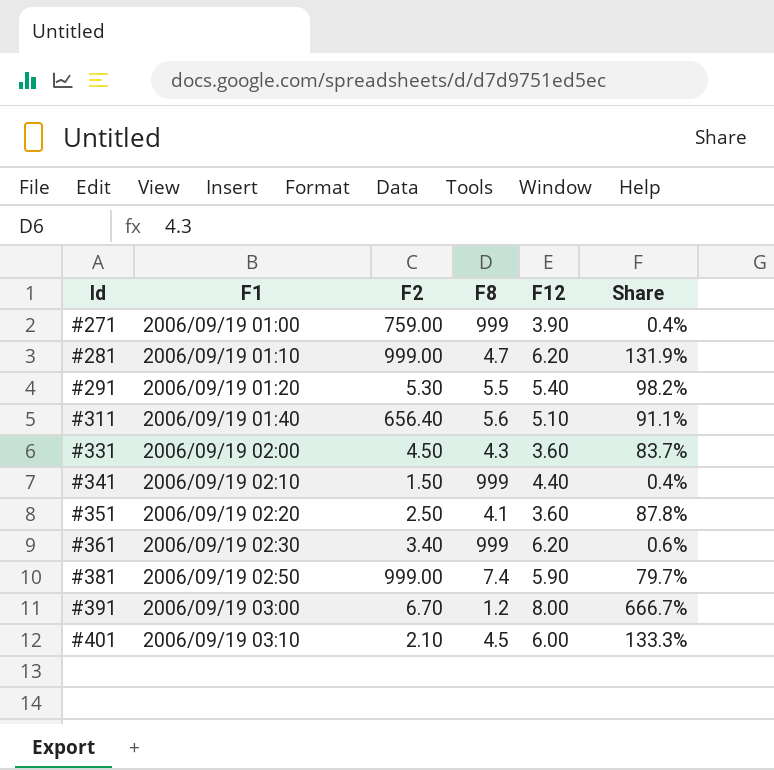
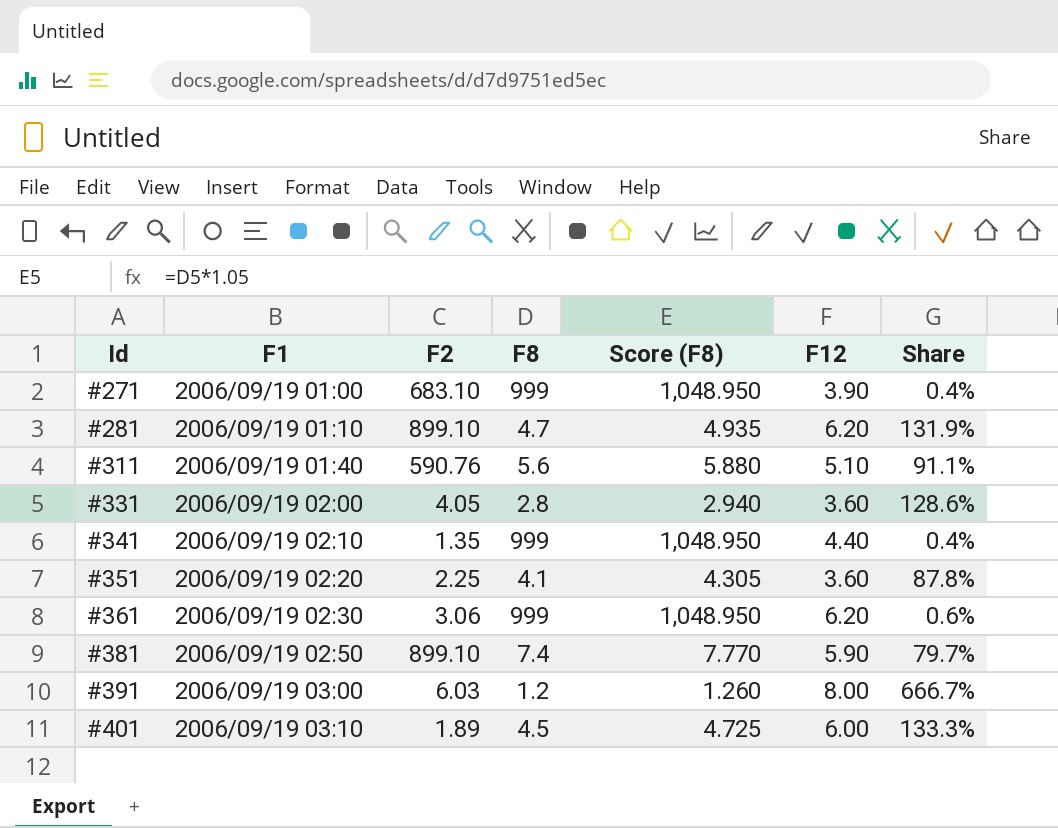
column Score (F8) | formula: none -> [F8] * 1.05
row #291: 2006/09/19 01:20 | 5.30 | 5.5 | 5.40 | 98.2% -> none
#271 | F2: 759.00 -> 683.10
#281 | F2: 999.00 -> 899.10
#311 | F2: 656.40 -> 590.76
#331 | F2: 4.50 -> 4.05
#331 | F8: 4.3 -> 2.8
#331 | Share: 83.7% -> 128.6%
#341 | F2: 1.50 -> 1.35
#351 | F2: 2.50 -> 2.25
#361 | F2: 3.40 -> 3.06
#381 | F2: 999.00 -> 899.10
#391 | F2: 6.70 -> 6.03
#401 | F2: 2.10 -> 1.89

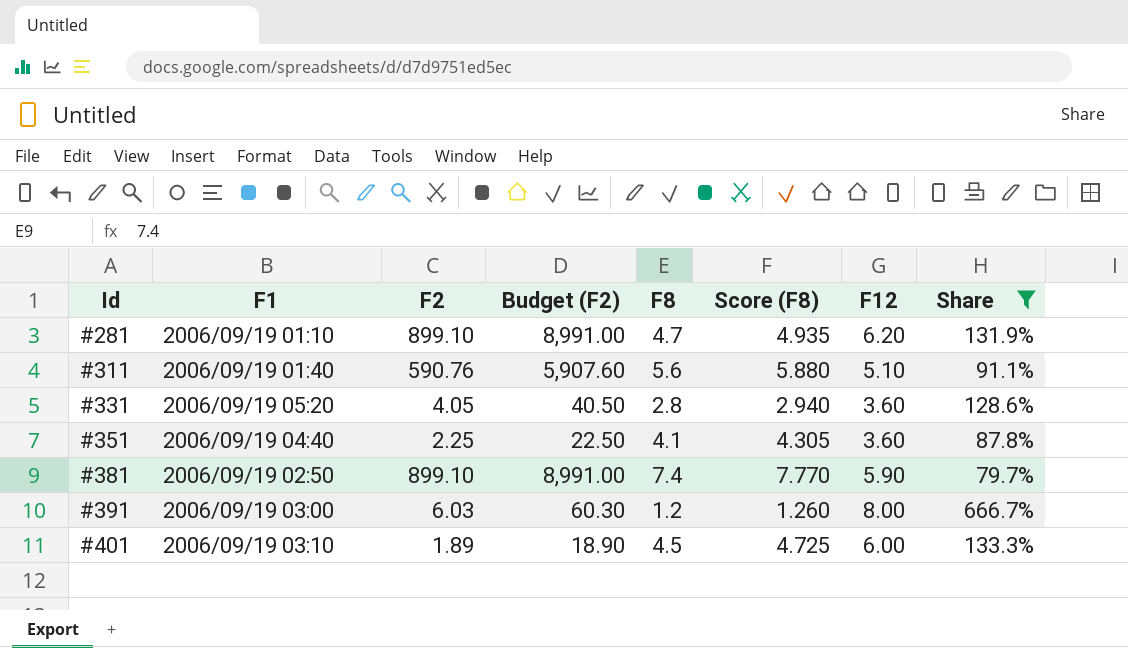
filter: none -> Share >= 79.7%
column Budget (F2) | formula: none -> [F2] * 10
#331 | F1: 2006/09/19 02:00 -> 2006/09/19 05:20
#351 | F1: 2006/09/19 02:20 -> 2006/09/19 04:40

